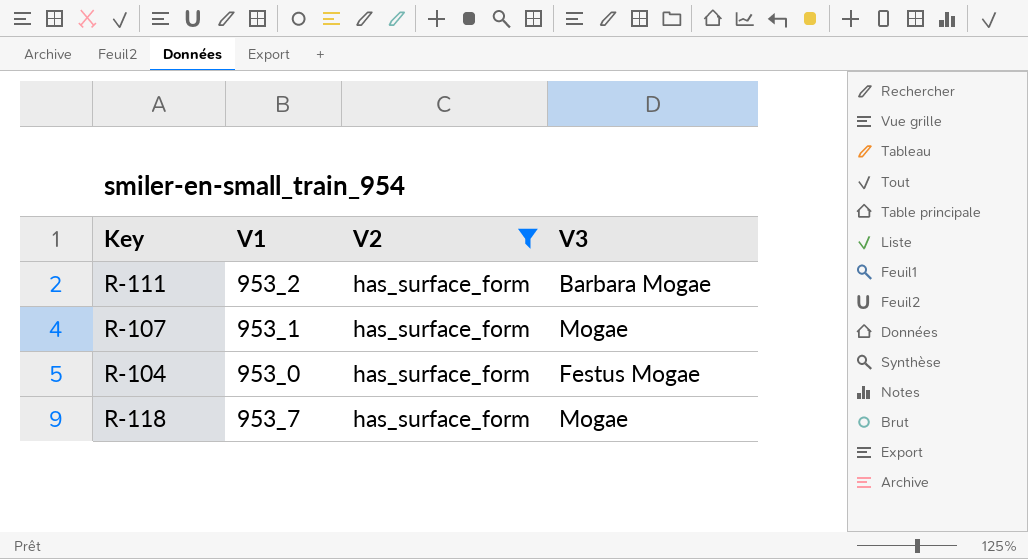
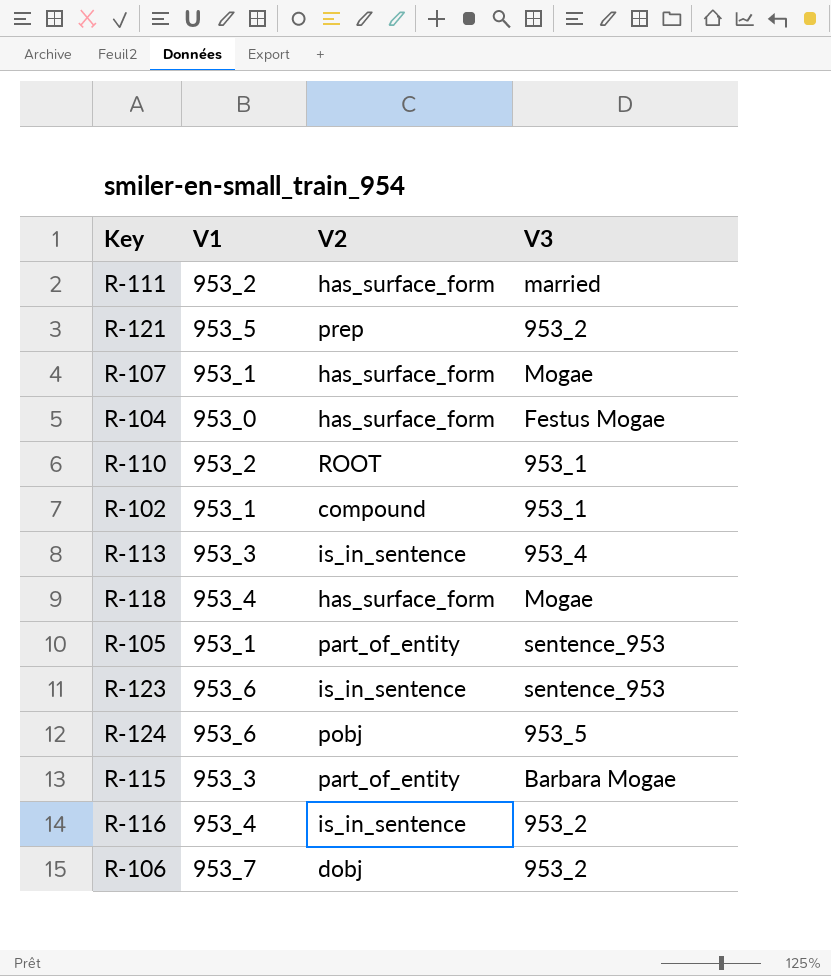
filter: V2 = has_surface_form -> none
R-111 | V3: Barbara Mogae -> married
R-118 | V1: 953_7 -> 953_4

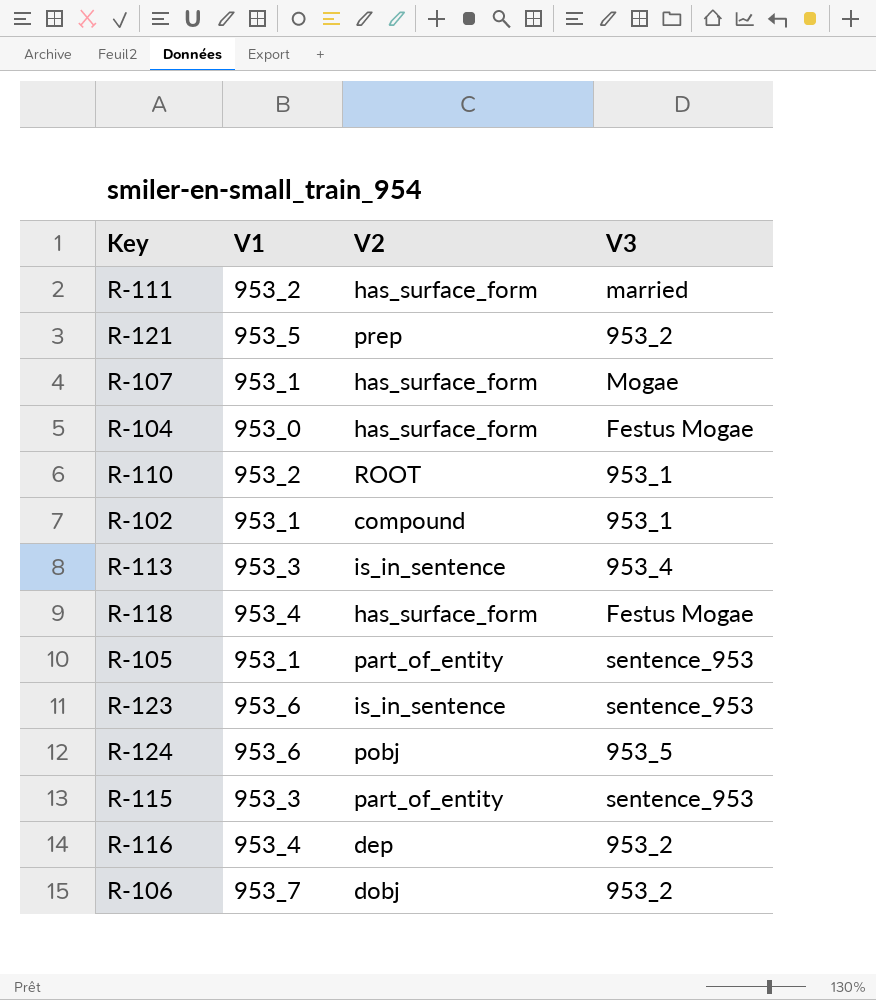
R-118 | V3: Mogae -> Festus Mogae
R-115 | V3: Barbara Mogae -> sentence_953
R-116 | V2: is_in_sentence -> dep

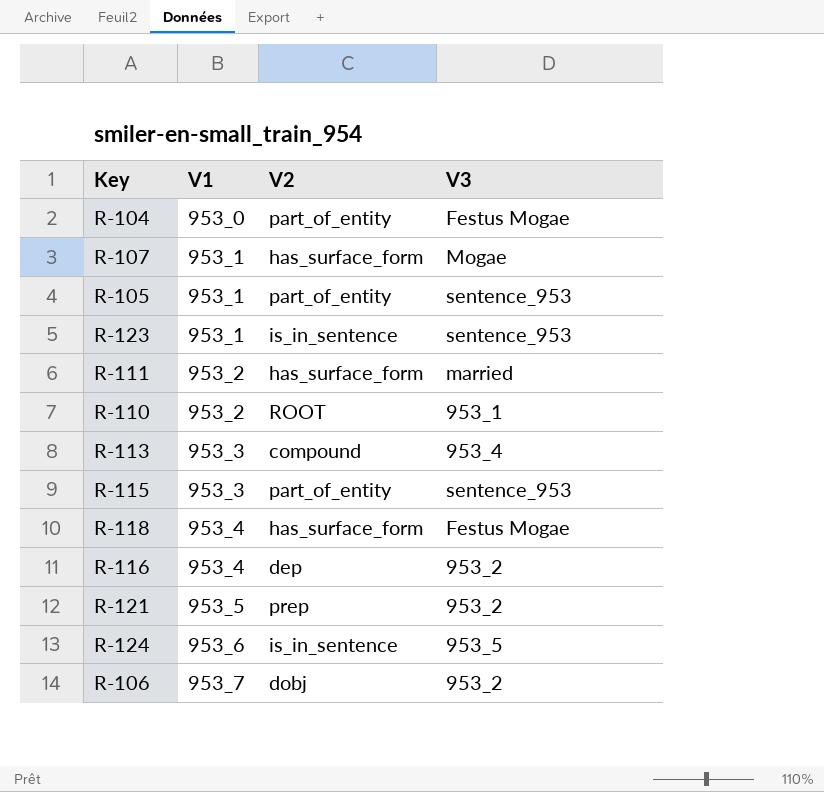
row order: none -> V1 ascending
row R-102: 953_1 | compound | 953_1 -> none
R-104 | V2: has_surface_form -> part_of_entity
R-123 | V1: 953_6 -> 953_1
R-113 | V2: is_in_sentence -> compound
R-124 | V2: pobj -> is_in_sentence

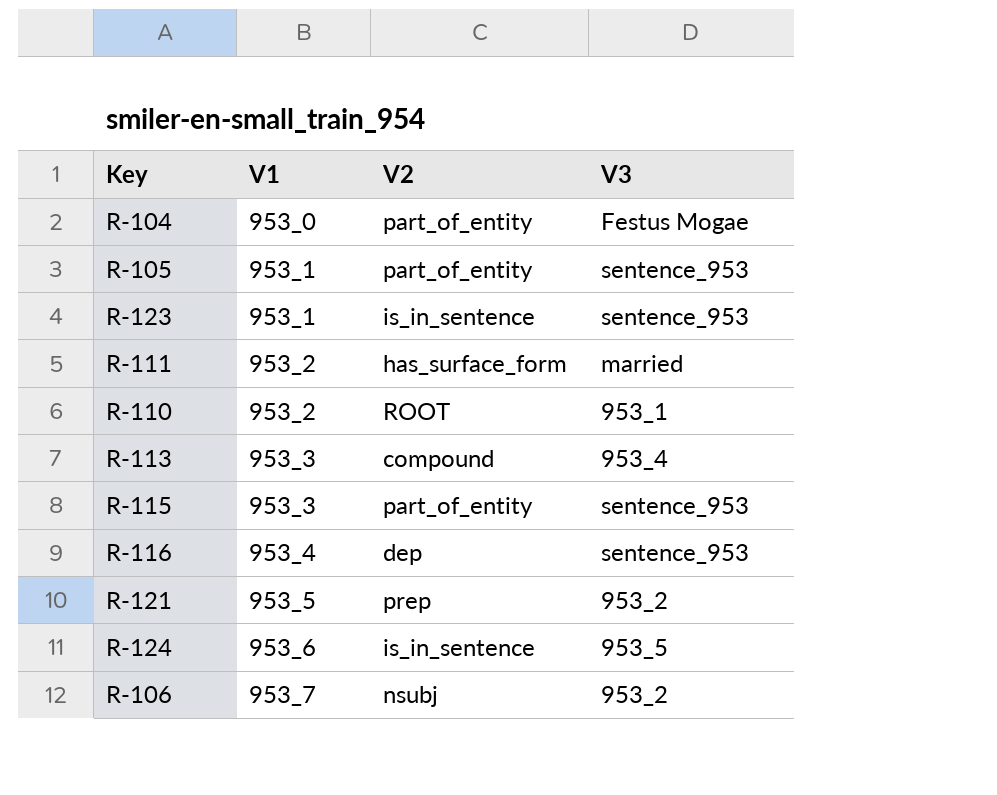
row R-107: 953_1 | has_surface_form | Mogae -> none
row R-118: 953_4 | has_surface_form | Festus Mogae -> none
R-116 | V3: 953_2 -> sentence_953
R-106 | V2: dobj -> nsubj

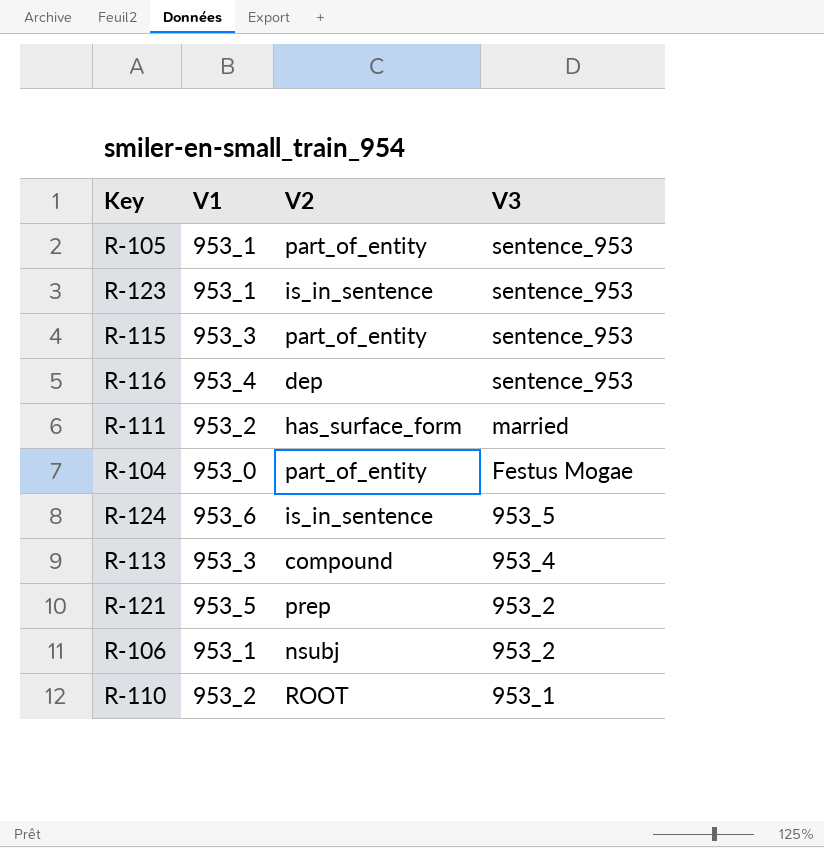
row order: V1 ascending -> V3 descending
R-106 | V1: 953_7 -> 953_1

